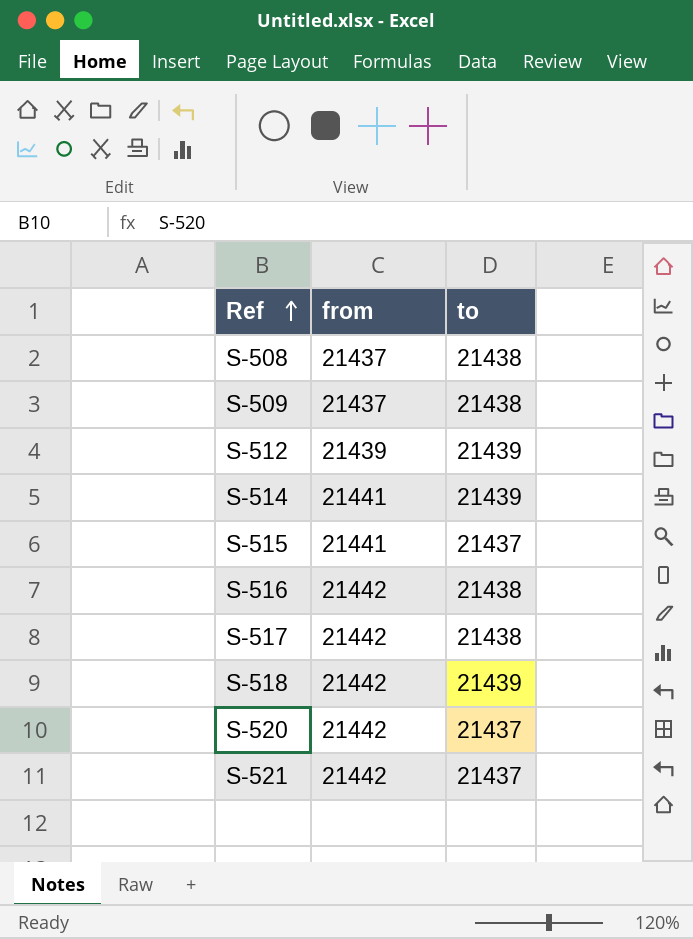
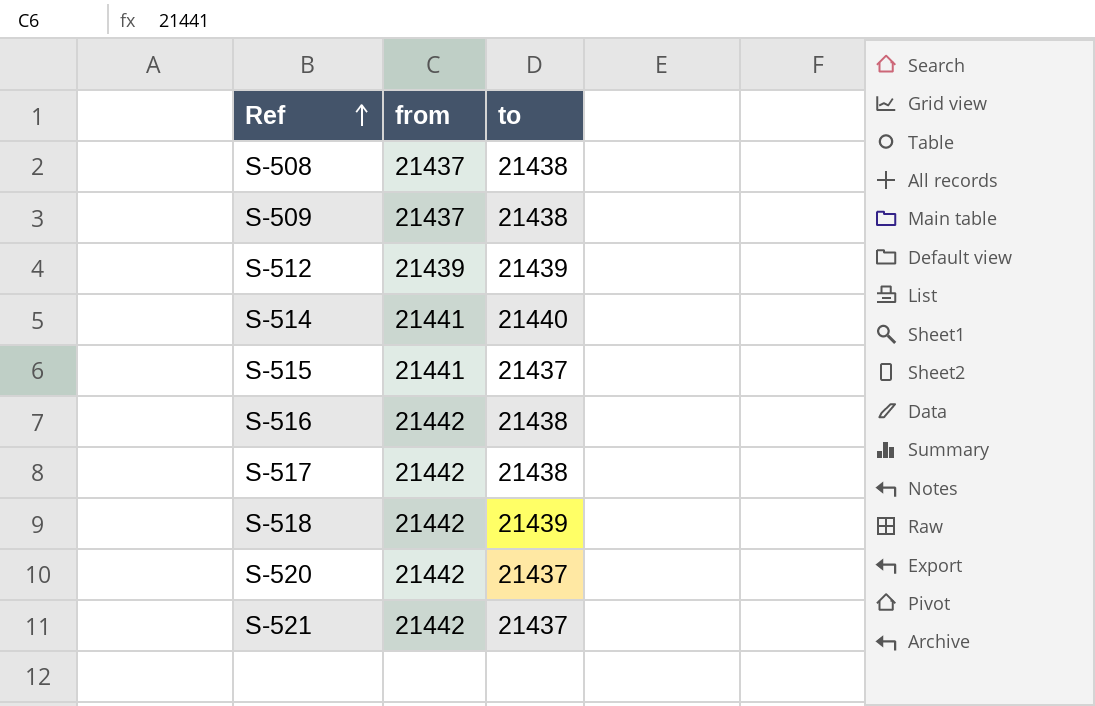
S-514 | to: 21439 -> 21440

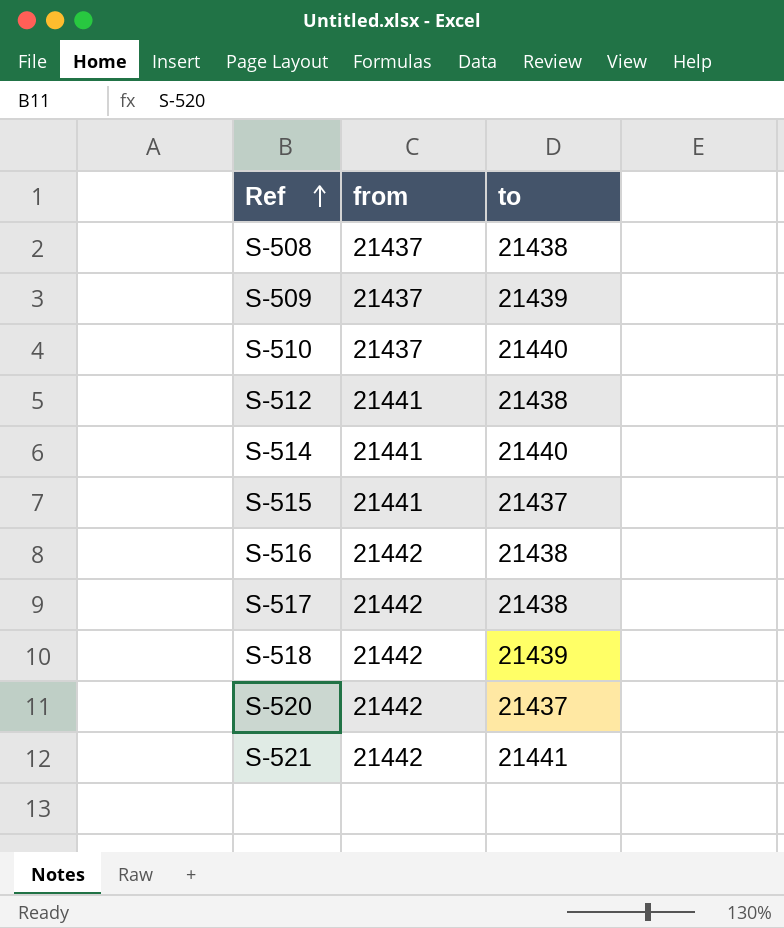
S-509 | to: 21438 -> 21439
row S-510: none -> 21437 | 21440
S-512 | from: 21439 -> 21441
S-512 | to: 21439 -> 21438
S-521 | to: 21437 -> 21441

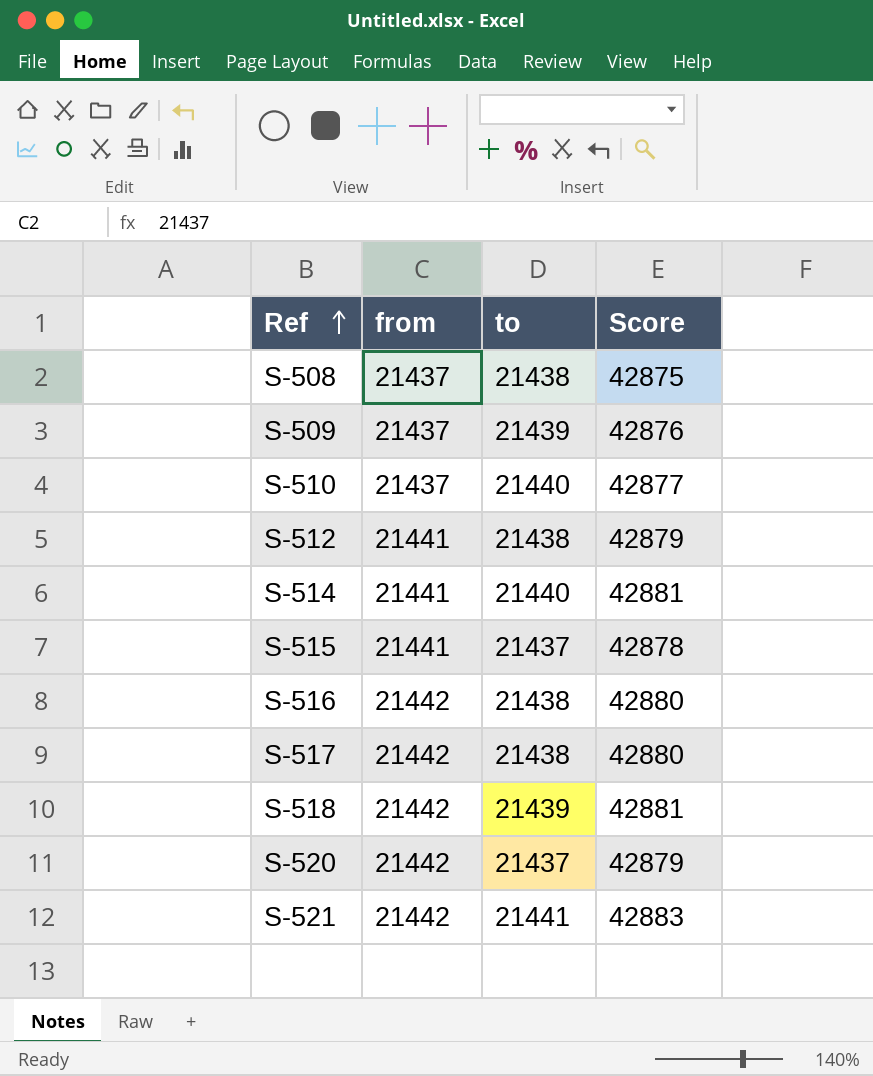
column Score | formula: none -> [from] + [to]

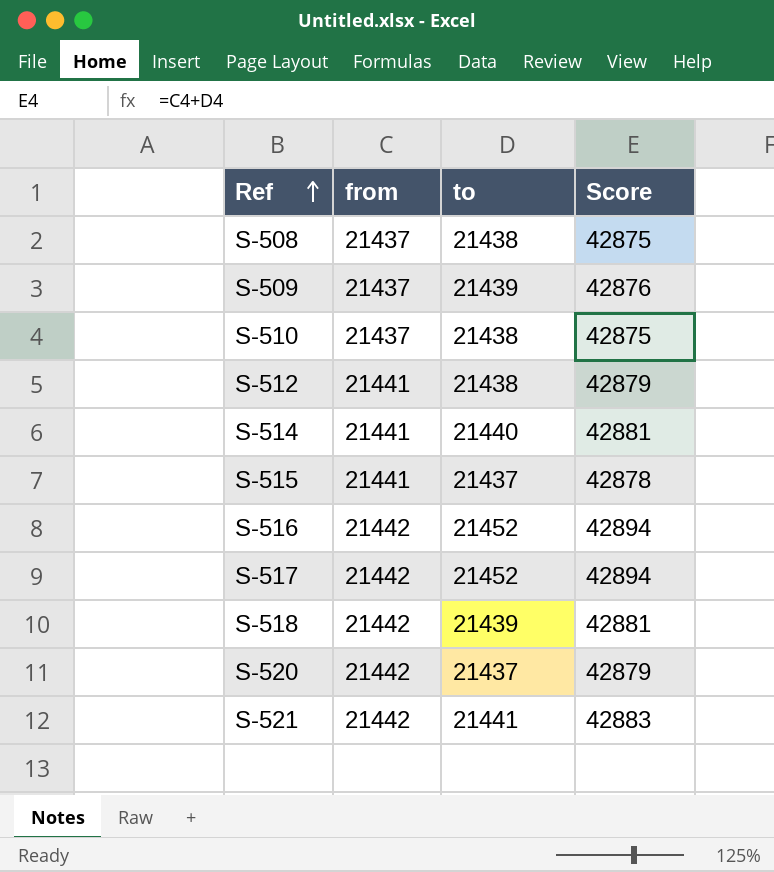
S-510 | to: 21440 -> 21438
S-510 | Score: 42877 -> 42875
S-516 | to: 21438 -> 21452
S-516 | Score: 42880 -> 42894
S-517 | to: 21438 -> 21452
S-517 | Score: 42880 -> 42894

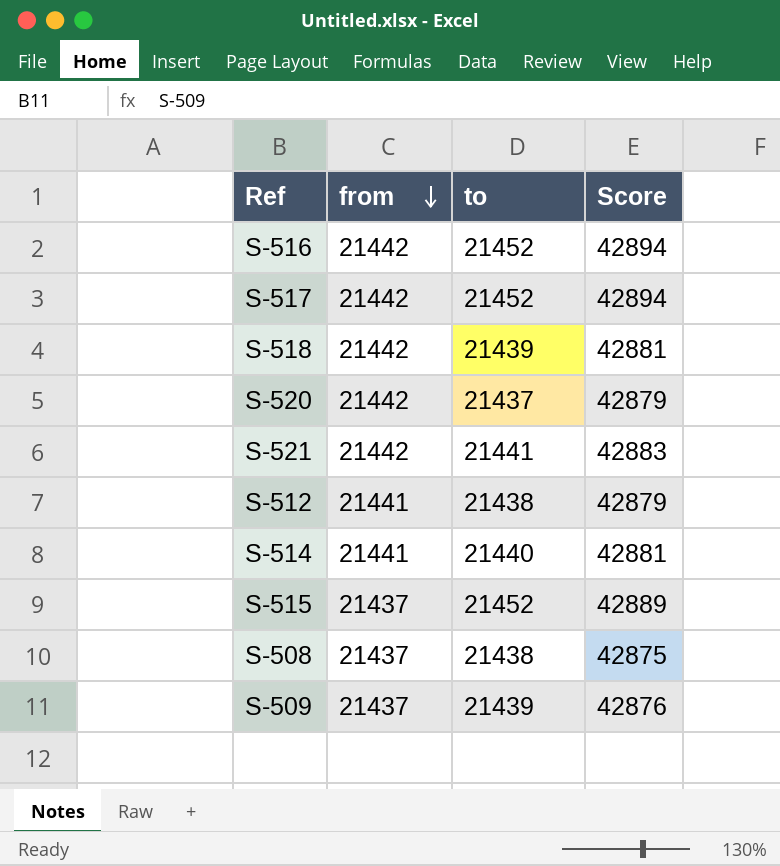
row order: Ref ascending -> from descending
row S-510: 21437 | 21438 | 42875 -> none
S-515 | from: 21441 -> 21437
S-515 | to: 21437 -> 21452
S-515 | Score: 42878 -> 42889

